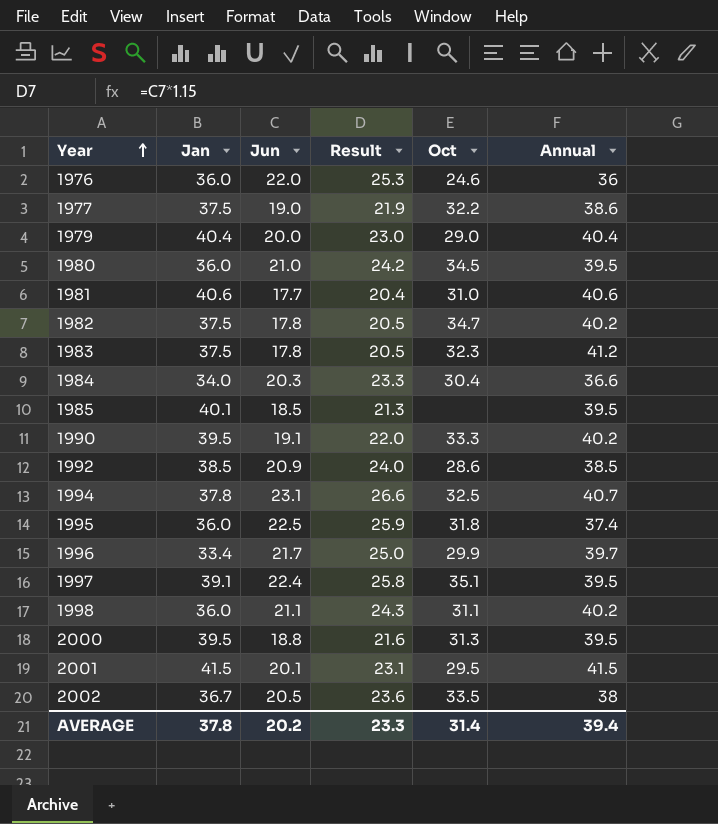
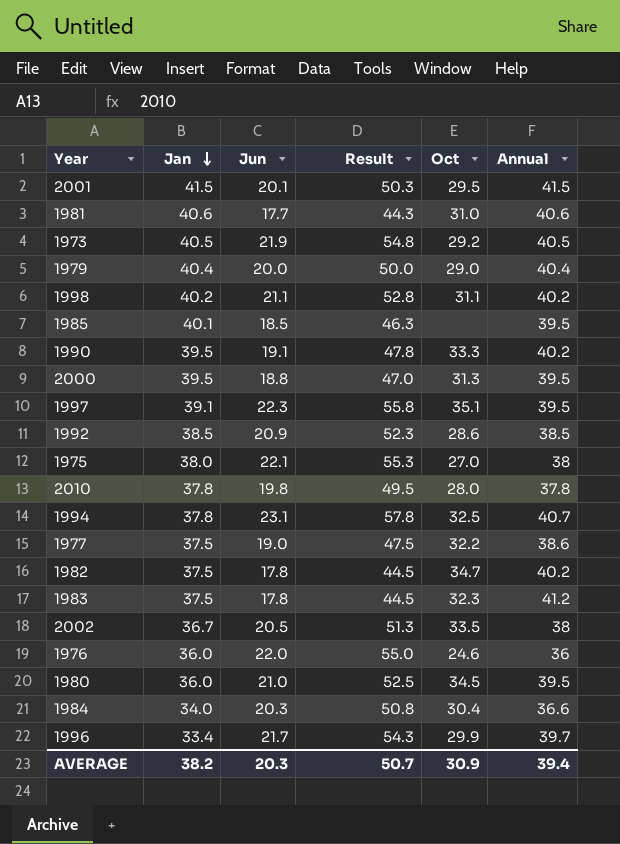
row order: Year ascending -> Jan descending
column Result | formula: [Jun] * 1.15 -> [Jun] * 2.5
row 1995: 36.0 | 22.5 | 25.9 | 31.8 | 37.4 -> none
row 1973: none -> 40.5 | 21.9 | 54.8 | 29.2 | 40.5
1998 | Jan: 36.0 -> 40.2
1997 | Jun: 22.4 -> 22.3
row 1975: none -> 38.0 | 22.1 | 55.3 | 27.0 | 38
row 2010: none -> 37.8 | 19.8 | 49.5 | 28.0 | 37.8
AVERAGE | Jan: 37.8 -> 38.2
AVERAGE | Jun: 20.2 -> 20.3
AVERAGE | Result: 23.3 -> 50.7
AVERAGE | Oct: 31.4 -> 30.9

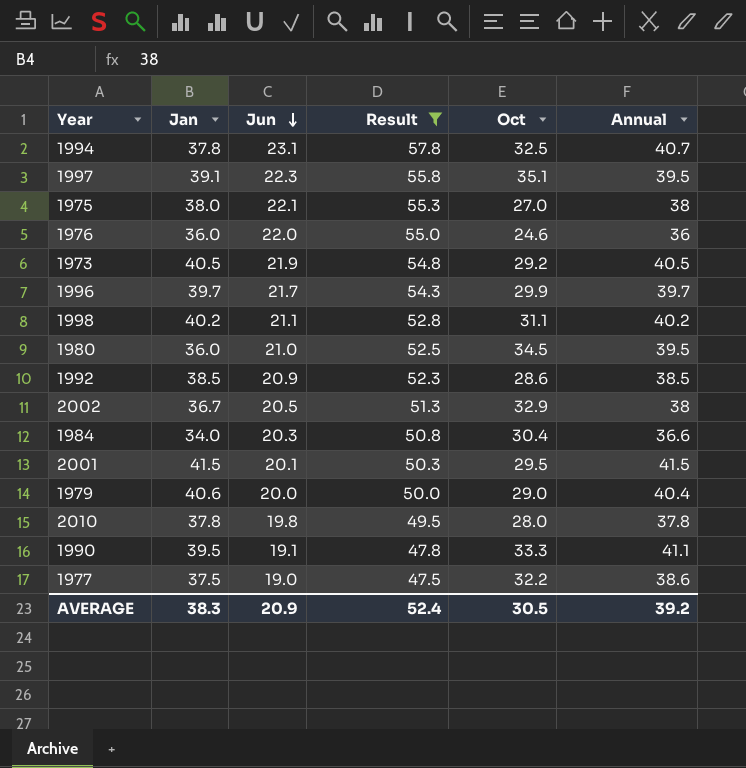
filter: none -> Result >= 47.5
row order: Jan descending -> Jun descending
1996 | Jan: 33.4 -> 39.7
2002 | Oct: 33.5 -> 32.9
1979 | Jan: 40.4 -> 40.6
1990 | Annual: 40.2 -> 41.1
AVERAGE | Jan: 38.2 -> 38.3
AVERAGE | Jun: 20.3 -> 20.9
AVERAGE | Result: 50.7 -> 52.4
AVERAGE | Oct: 30.9 -> 30.5
AVERAGE | Annual: 39.4 -> 39.2

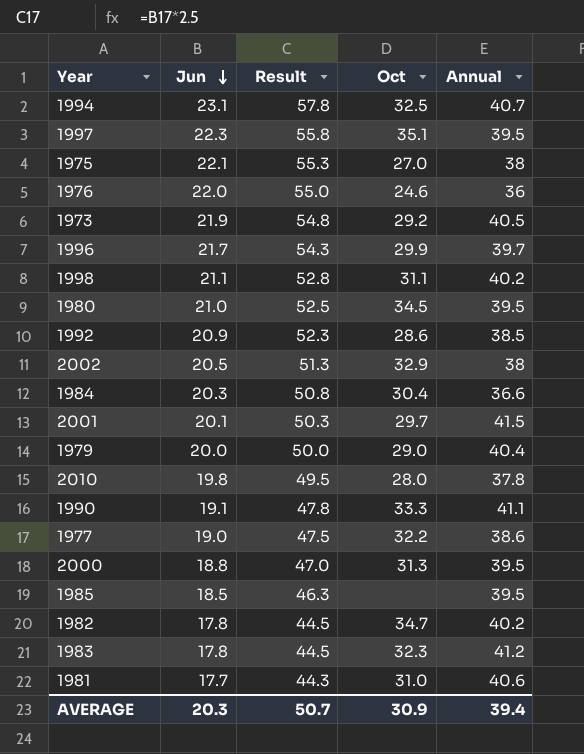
filter: Result >= 47.5 -> none
column Jan | position: 2 -> none
2001 | Oct: 29.5 -> 29.7
AVERAGE | Jun: 20.9 -> 20.3
AVERAGE | Result: 52.4 -> 50.7
AVERAGE | Oct: 30.5 -> 30.9
AVERAGE | Annual: 39.2 -> 39.4

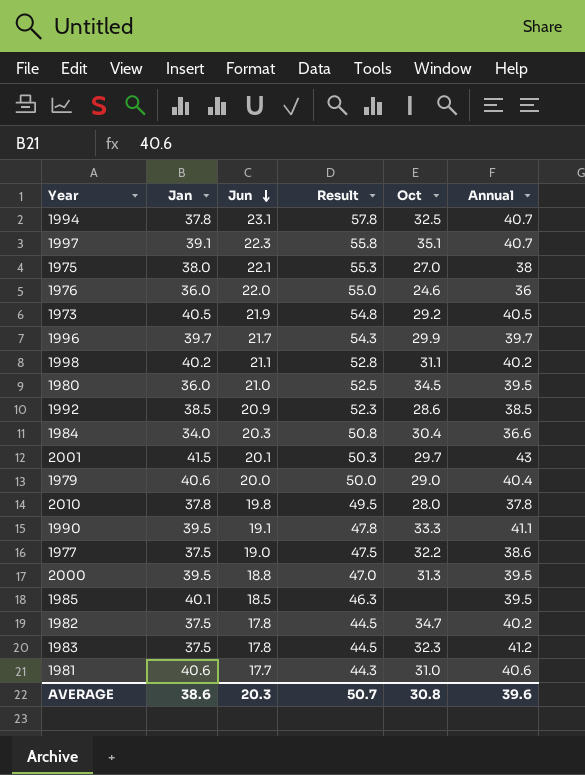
column Jan | position: none -> 2
row 2002: 20.5 | 51.3 | 32.9 | 38 -> none
1997 | Annual: 39.5 -> 40.7
2001 | Annual: 41.5 -> 43
AVERAGE | Oct: 30.9 -> 30.8
AVERAGE | Annual: 39.4 -> 39.6

